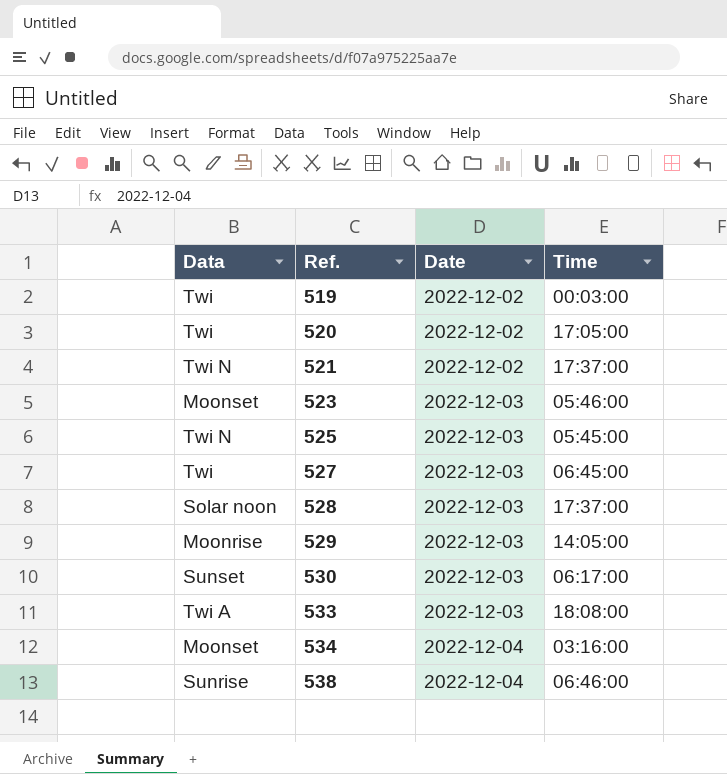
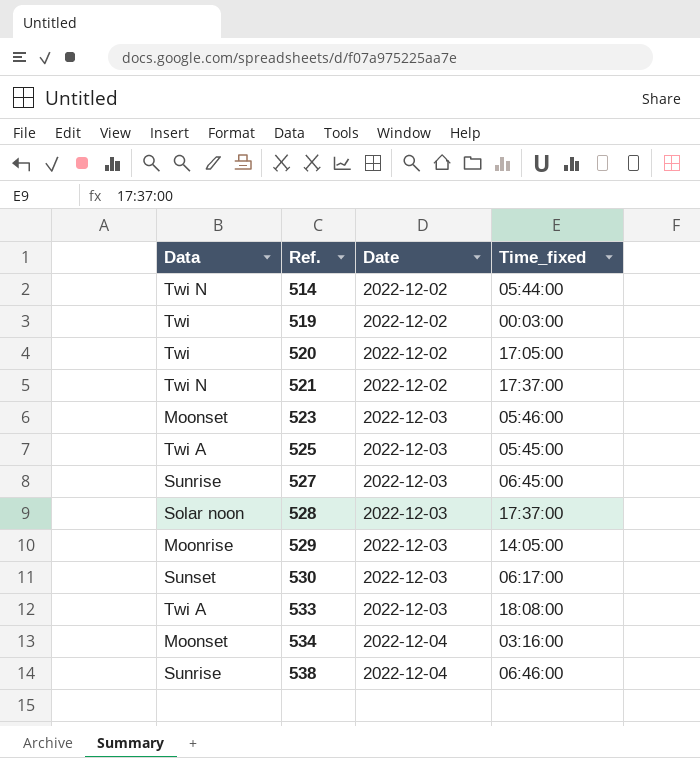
column name: Time -> Time_fixed
row 514: none -> Twi N | 2022-12-02 | 05:44:00
525 | Data: Twi N -> Twi A
527 | Data: Twi -> Sunrise

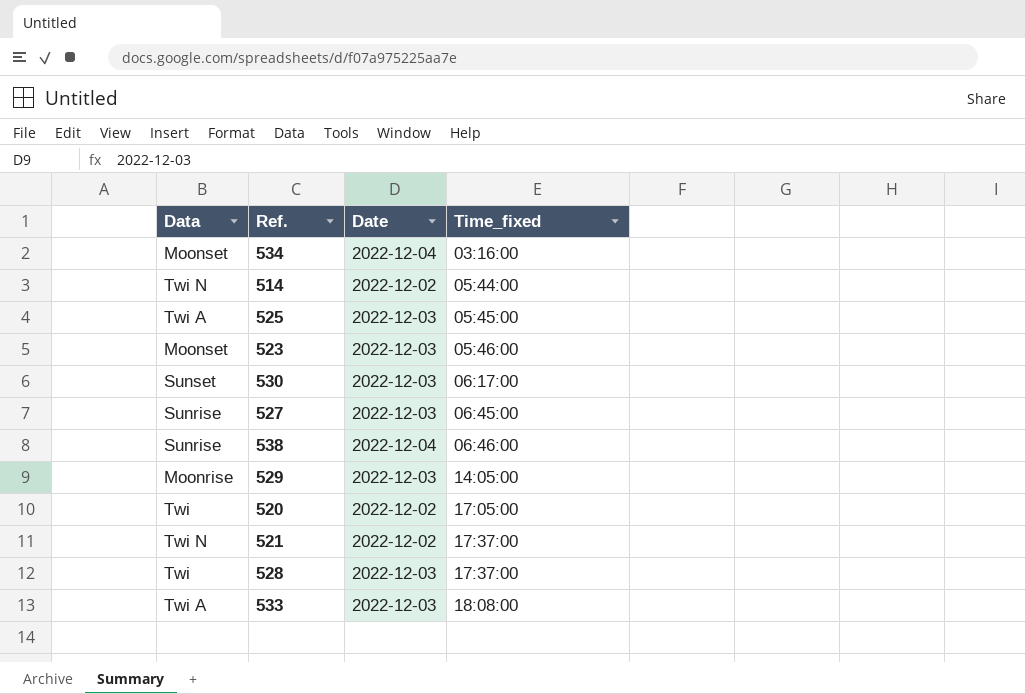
row order: Ref. ascending -> Time_fixed ascending
row 519: Twi | 2022-12-02 | 00:03:00 -> none
528 | Data: Solar noon -> Twi

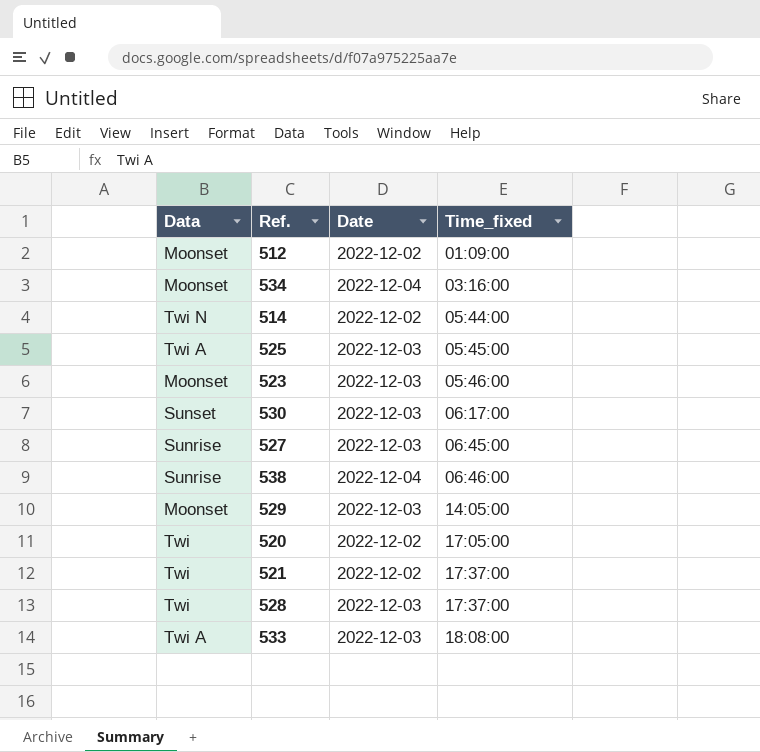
row 512: none -> Moonset | 2022-12-02 | 01:09:00
529 | Data: Moonrise -> Moonset
521 | Data: Twi N -> Twi

